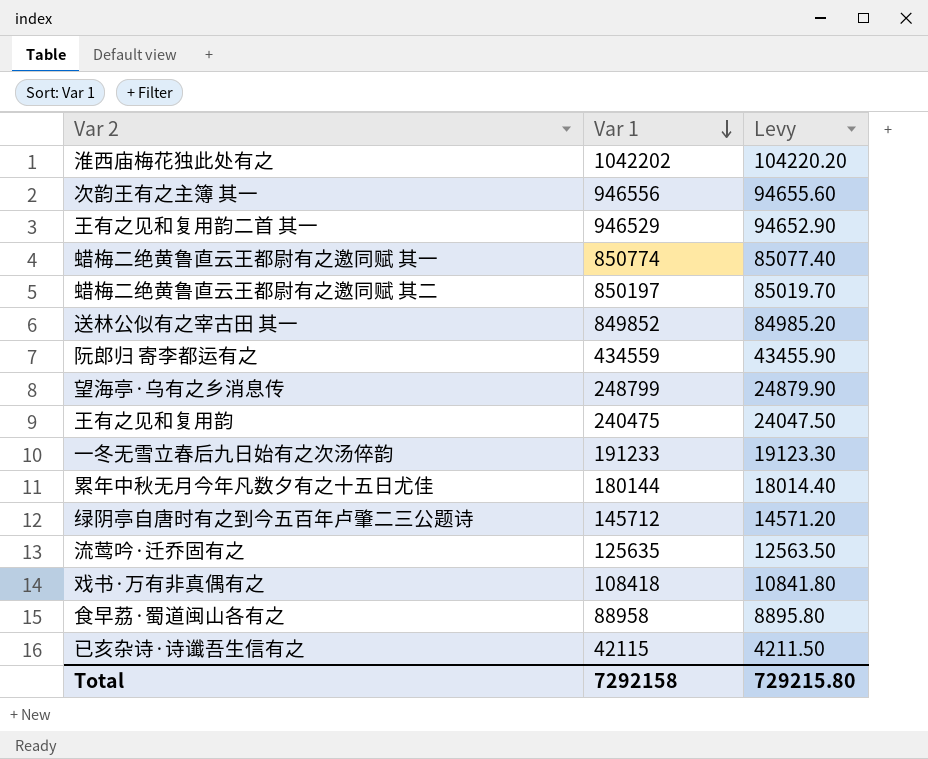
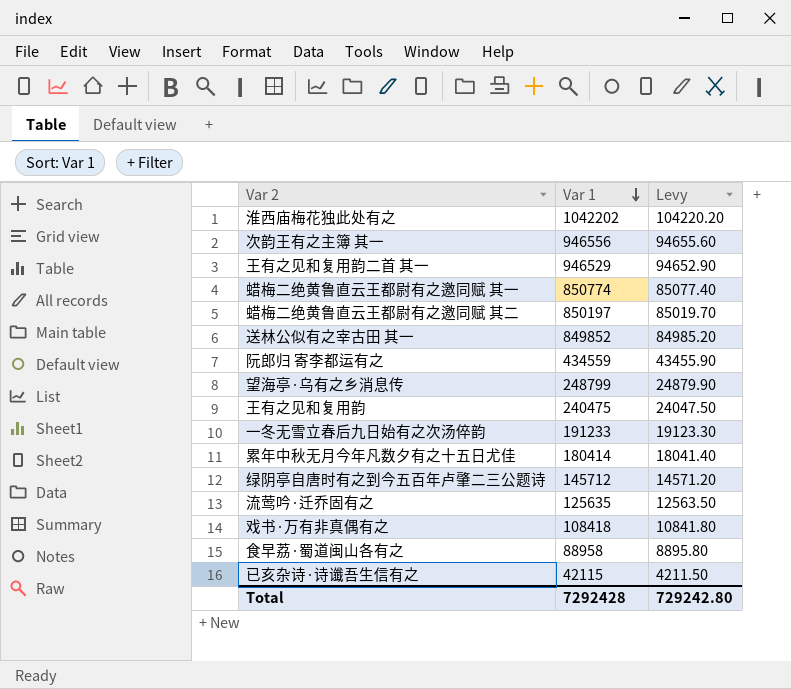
累年中秋无月今年凡数夕有之十五日尤佳 | Var 1: 180144 -> 180414
累年中秋无月今年凡数夕有之十五日尤佳 | Levy: 18014.40 -> 18041.40
Total | Var 1: 7292158 -> 7292428
Total | Levy: 729215.80 -> 729242.80

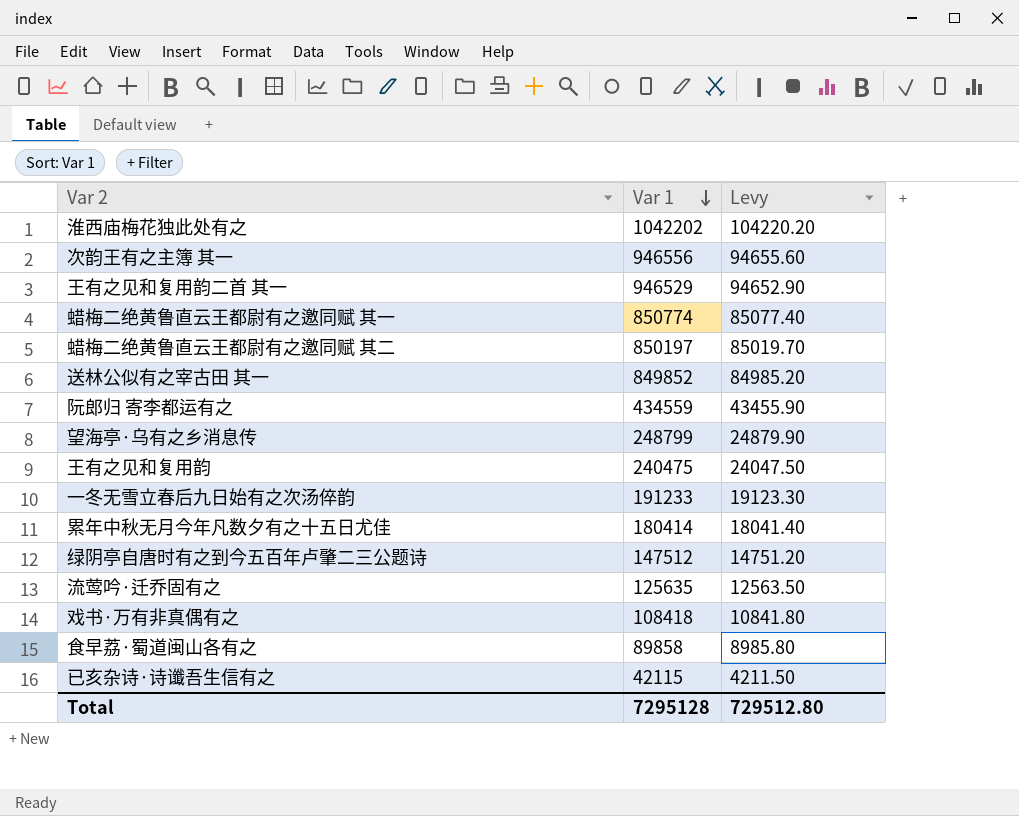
绿阴亭自唐时有之到今五百年卢肇二三公题诗 | Var 1: 145712 -> 147512
绿阴亭自唐时有之到今五百年卢肇二三公题诗 | Levy: 14571.20 -> 14751.20
食早荔·蜀道闽山各有之 | Var 1: 88958 -> 89858
食早荔·蜀道闽山各有之 | Levy: 8895.80 -> 8985.80
Total | Var 1: 7292428 -> 7295128
Total | Levy: 729242.80 -> 729512.80

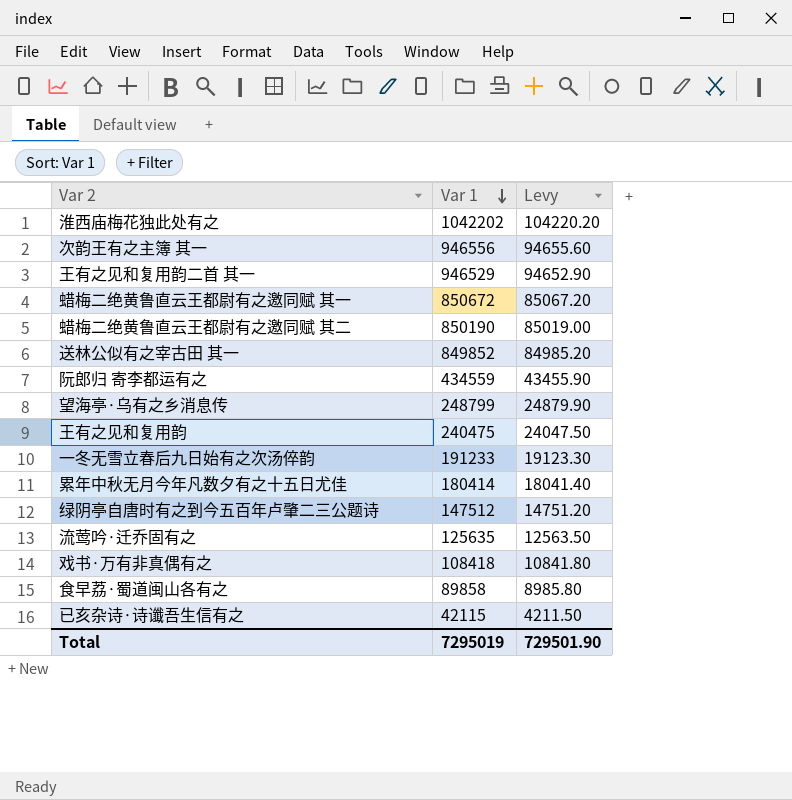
蜡梅二绝黄鲁直云王都尉有之邀同赋 其一 | Var 1: 850774 -> 850672
蜡梅二绝黄鲁直云王都尉有之邀同赋 其一 | Levy: 85077.40 -> 85067.20
蜡梅二绝黄鲁直云王都尉有之邀同赋 其二 | Var 1: 850197 -> 850190
蜡梅二绝黄鲁直云王都尉有之邀同赋 其二 | Levy: 85019.70 -> 85019.00
Total | Var 1: 7295128 -> 7295019
Total | Levy: 729512.80 -> 729501.90

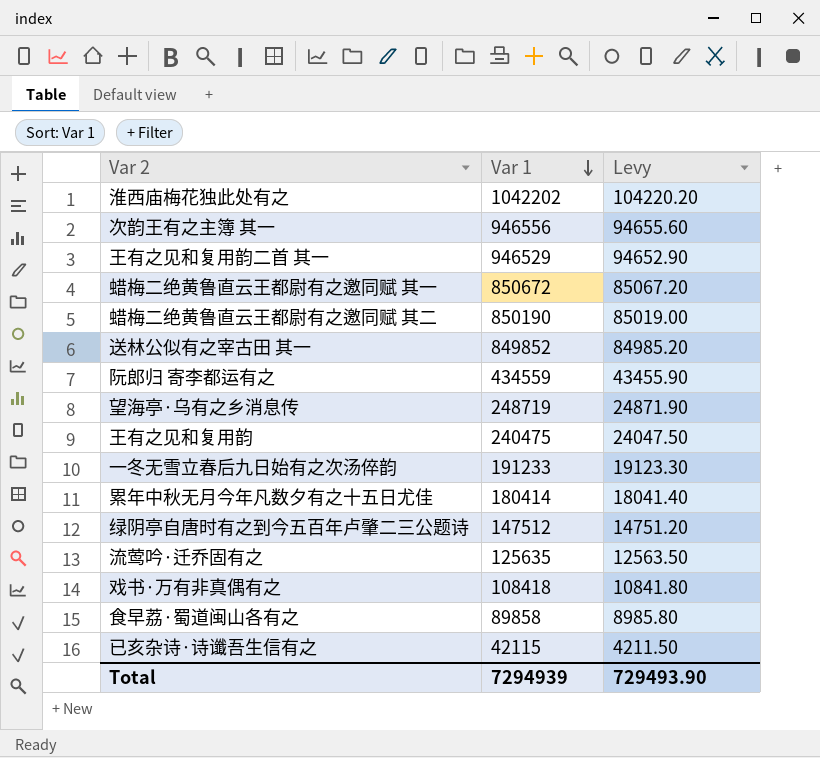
望海亭·乌有之乡消息传 | Var 1: 248799 -> 248719
望海亭·乌有之乡消息传 | Levy: 24879.90 -> 24871.90
Total | Var 1: 7295019 -> 7294939
Total | Levy: 729501.90 -> 729493.90

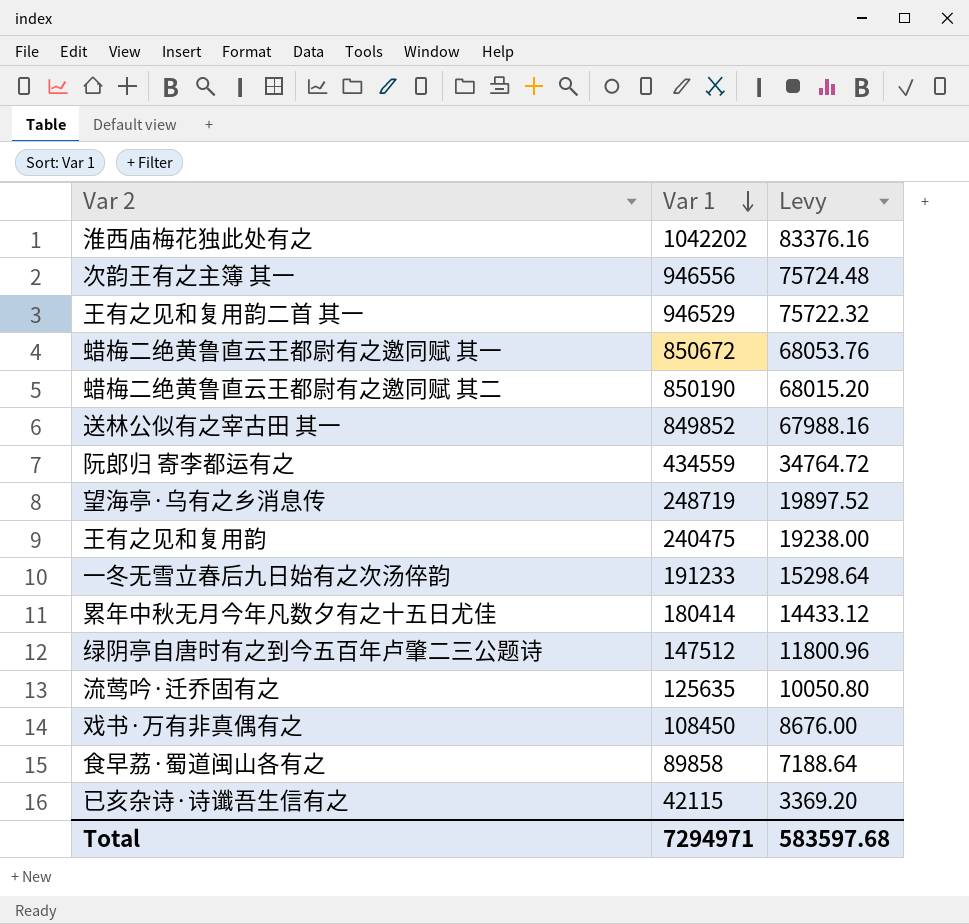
column Levy | formula: [Var 1] * 0.1 -> [Var 1] * 0.08
戏书·万有非真偶有之 | Var 1: 108418 -> 108450
Total | Var 1: 7294939 -> 7294971
Total | Levy: 729493.90 -> 583597.68

